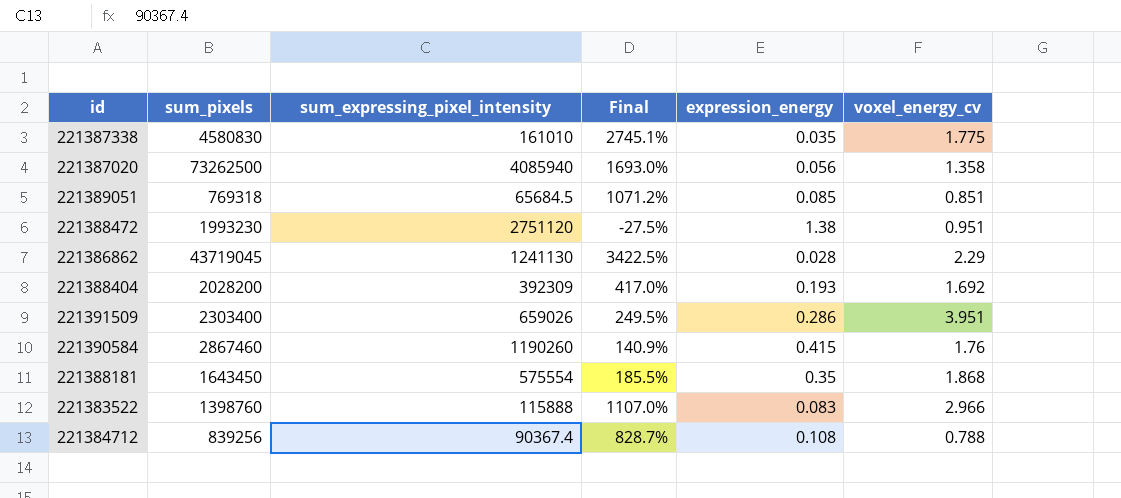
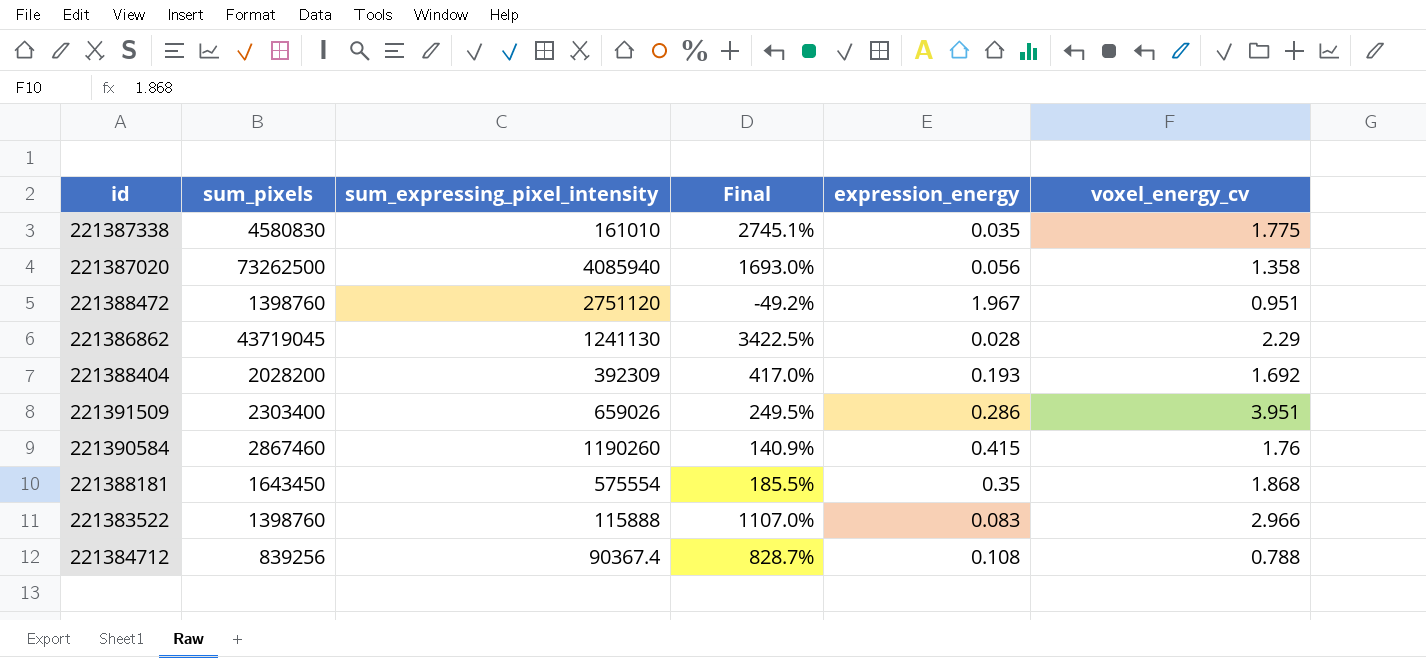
row 221389051: 769318 | 65684.5 | 1071.2% | 0.085 | 0.851 -> none
221388472 | sum_pixels: 1993230 -> 1398760
221388472 | Final: -27.5% -> -49.2%
221388472 | expression_energy: 1.38 -> 1.967

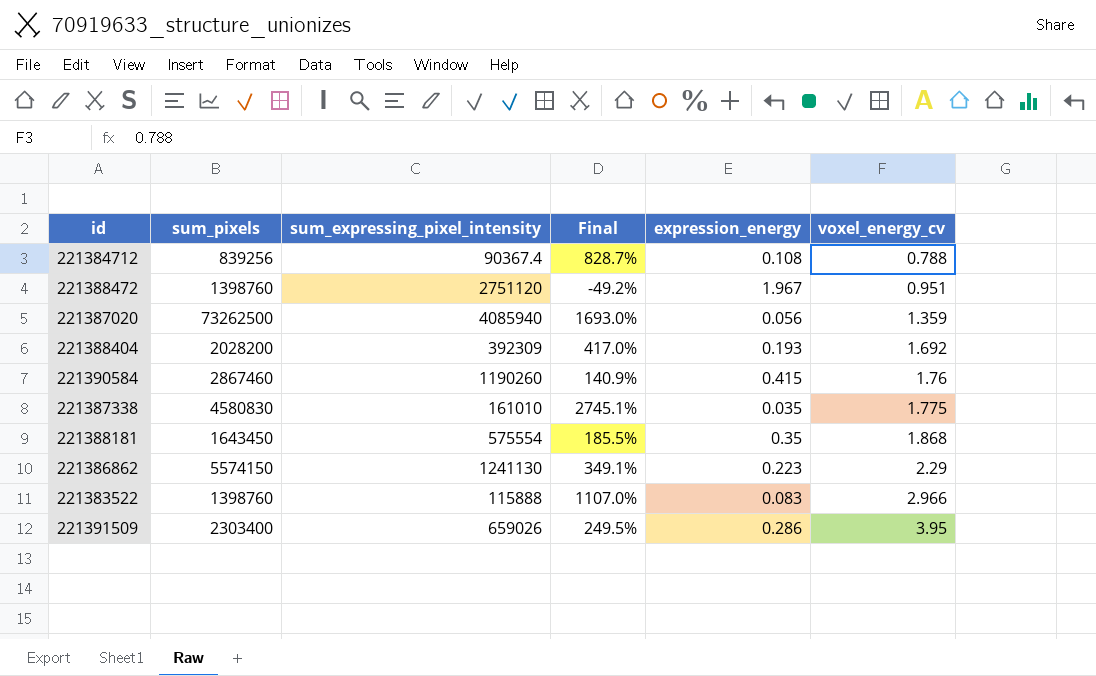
row order: none -> voxel_energy_cv ascending
221387020 | voxel_energy_cv: 1.358 -> 1.359
221386862 | sum_pixels: 43719045 -> 5574150
221386862 | Final: 3422.5% -> 349.1%
221386862 | expression_energy: 0.028 -> 0.223
221391509 | voxel_energy_cv: 3.951 -> 3.95

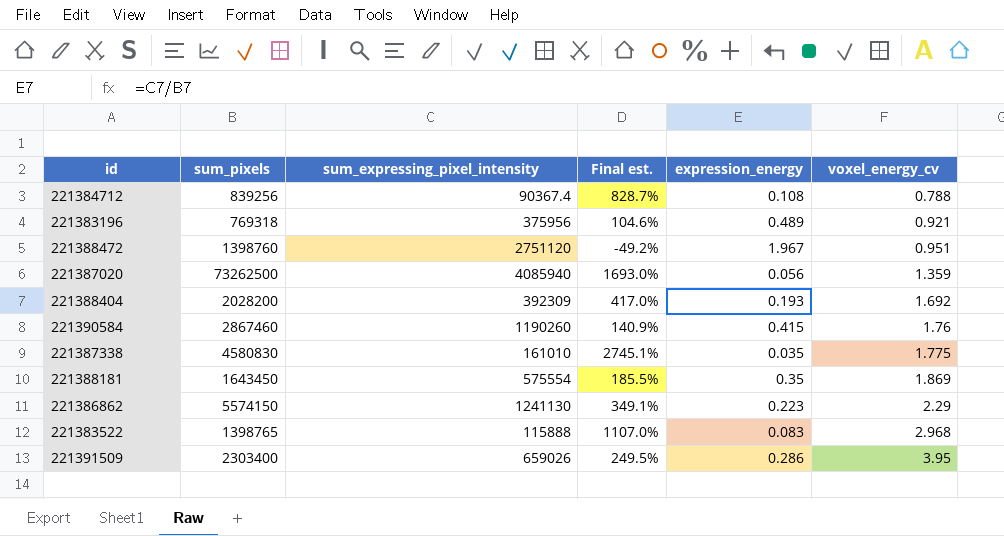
column name: Final -> Final est.
row 221383196: none -> 769318 | 375956 | 104.6% | 0.489 | 0.921
221388181 | voxel_energy_cv: 1.868 -> 1.869
221383522 | sum_pixels: 1398760 -> 1398765
221383522 | voxel_energy_cv: 2.966 -> 2.968

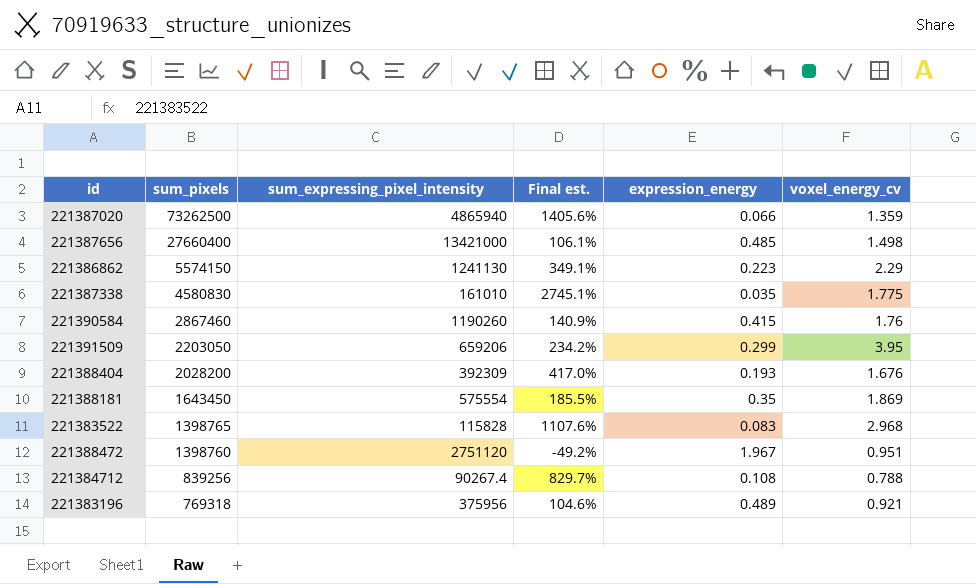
row order: voxel_energy_cv ascending -> sum_pixels descending
221387020 | sum_expressing_pixel_intensity: 4085940 -> 4865940
221387020 | Final est.: 1693.0% -> 1405.6%
221387020 | expression_energy: 0.056 -> 0.066
row 221387656: none -> 27660400 | 13421000 | 106.1% | 0.485 | 1.498
221391509 | sum_pixels: 2303400 -> 2203050
221391509 | sum_expressing_pixel_intensity: 659026 -> 659206
221391509 | Final est.: 249.5% -> 234.2%
221391509 | expression_energy: 0.286 -> 0.299
221388404 | voxel_energy_cv: 1.692 -> 1.676
221383522 | sum_expressing_pixel_intensity: 115888 -> 115828
221383522 | Final est.: 1107.0% -> 1107.6%
221384712 | sum_expressing_pixel_intensity: 90367.4 -> 90267.4
221384712 | Final est.: 828.7% -> 829.7%

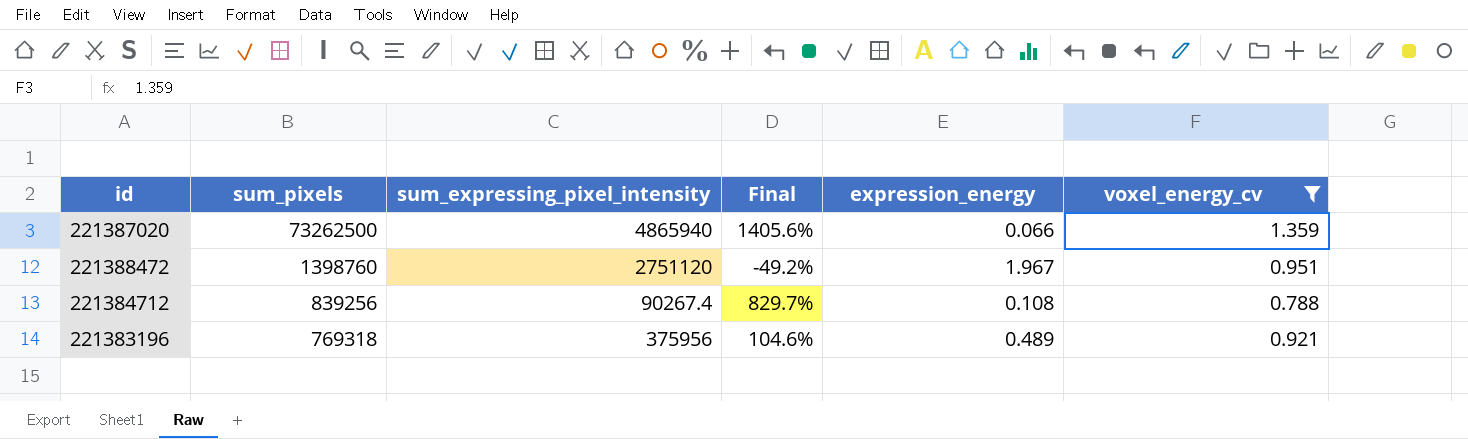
filter: none -> voxel_energy_cv <= 1.359
column name: Final est. -> Final

